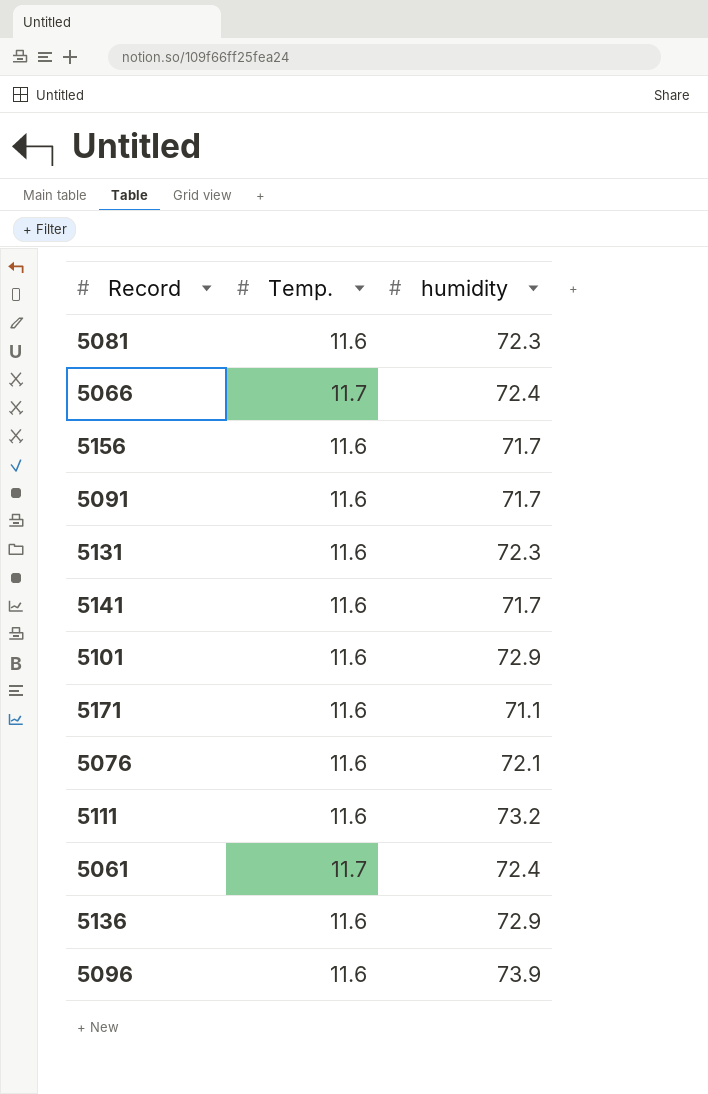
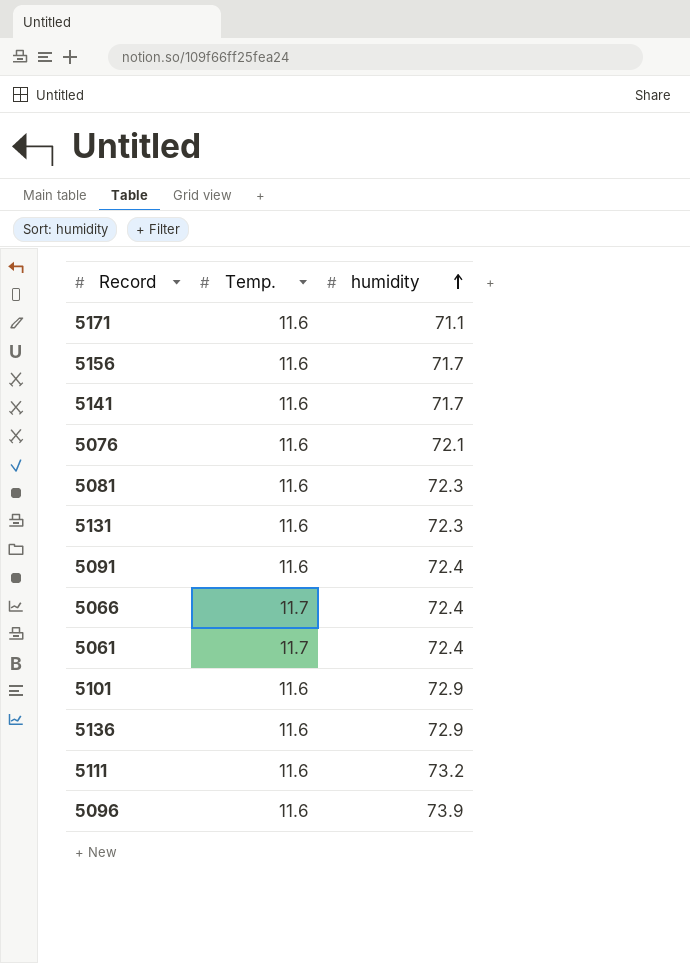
row order: none -> humidity ascending
5091 | humidity: 71.7 -> 72.4

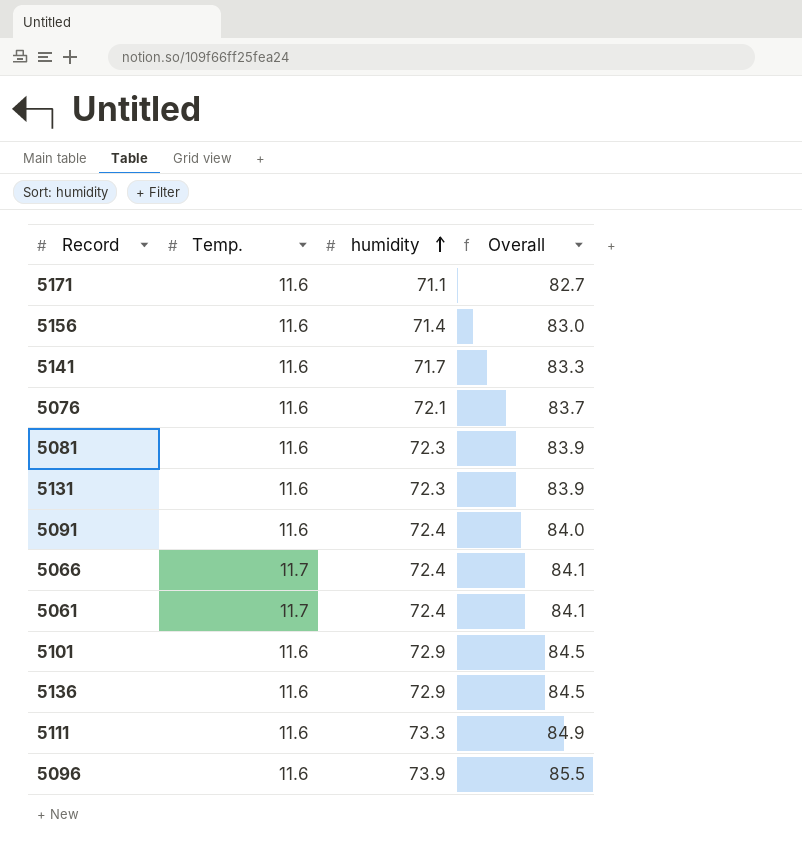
column Overall | formula: none -> [Temp.] + [humidity]
5156 | humidity: 71.7 -> 71.4
5111 | humidity: 73.2 -> 73.3

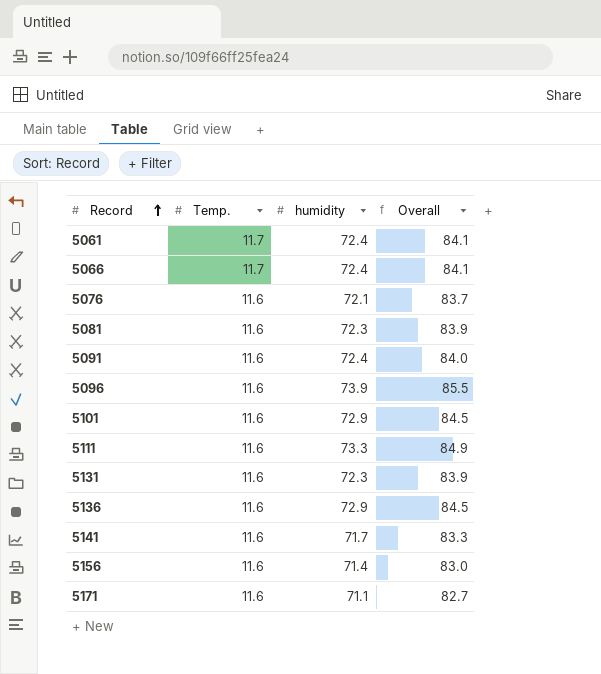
row order: humidity ascending -> Record ascending

